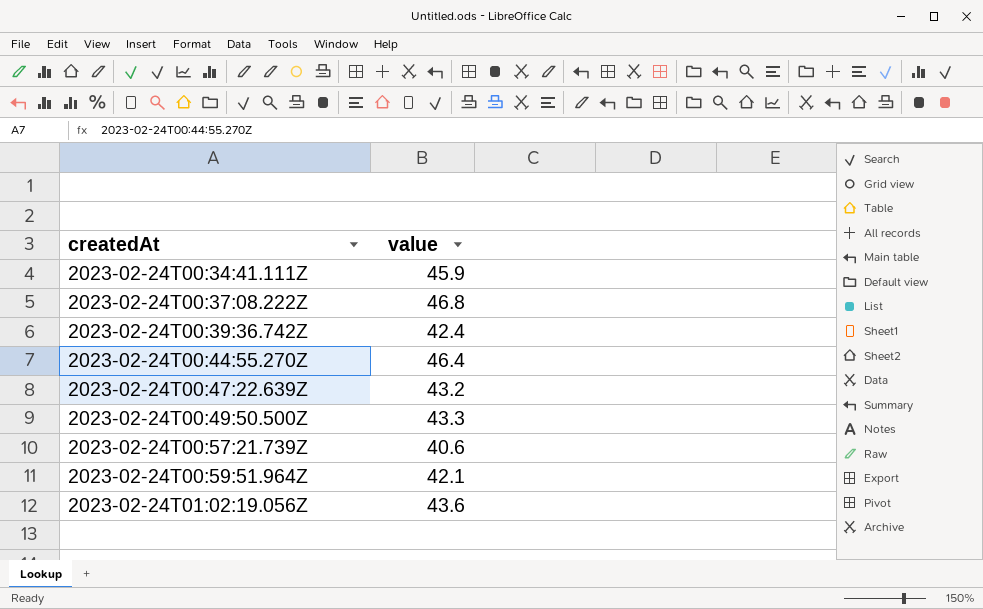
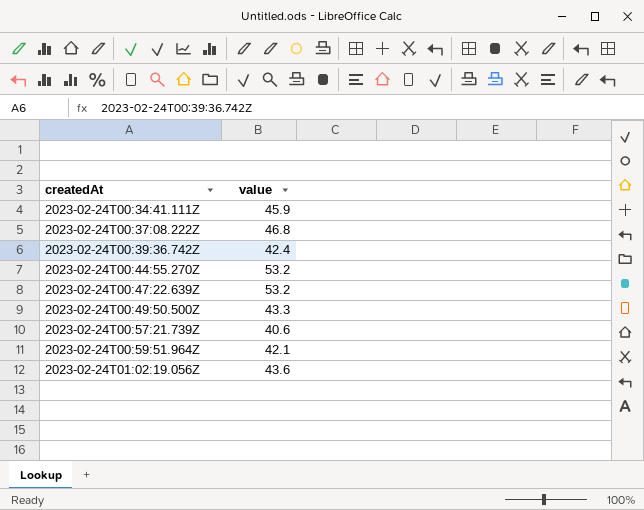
2023-02-24T00:44:55.270Z | value: 46.4 -> 53.2
2023-02-24T00:47:22.639Z | value: 43.2 -> 53.2

